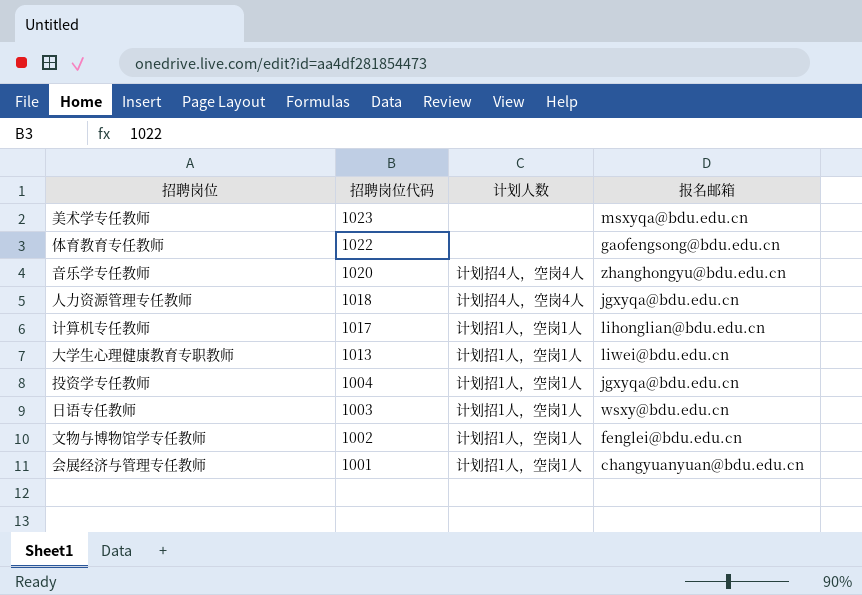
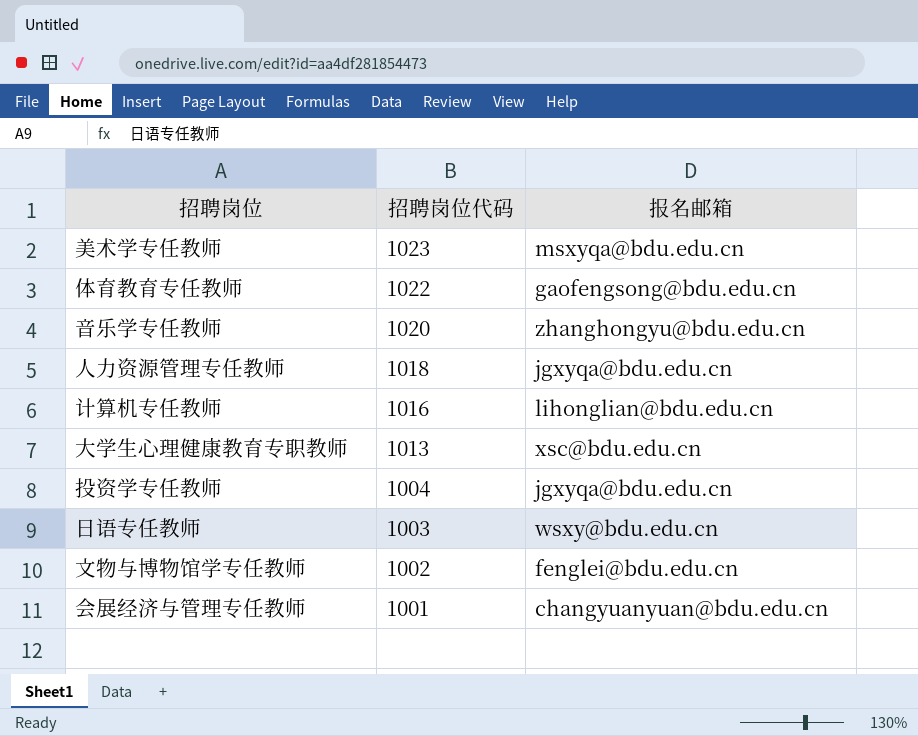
column 计划人数 | position: 3 -> none
计算机专任教师 | 招聘岗位代码: 1017 -> 1016
大学生心理健康教育专职教师 | 报名邮箱: liwei@bdu.edu.cn -> xsc@bdu.edu.cn

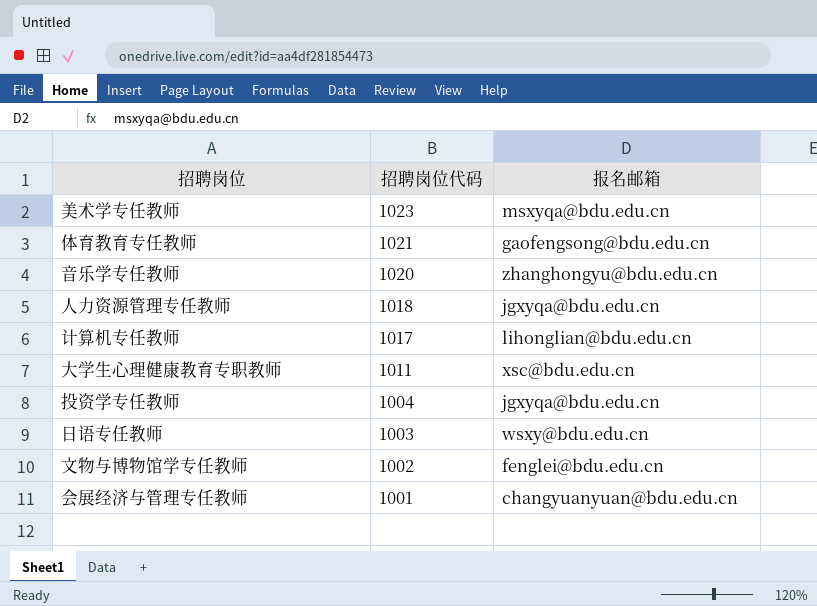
体育教育专任教师 | 招聘岗位代码: 1022 -> 1021
计算机专任教师 | 招聘岗位代码: 1016 -> 1017
大学生心理健康教育专职教师 | 招聘岗位代码: 1013 -> 1011

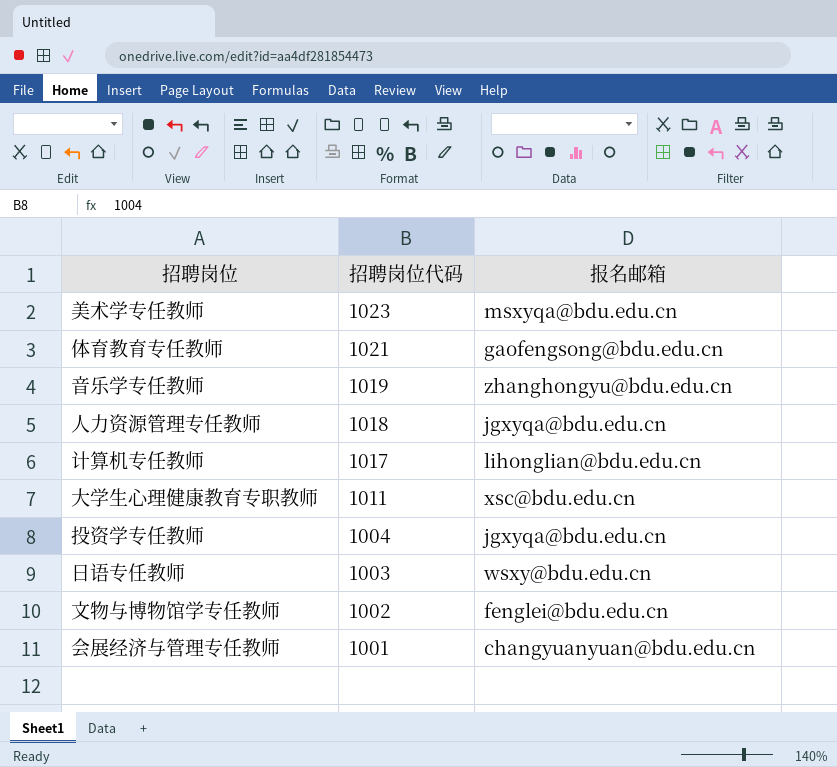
音乐学专任教师 | 招聘岗位代码: 1020 -> 1019

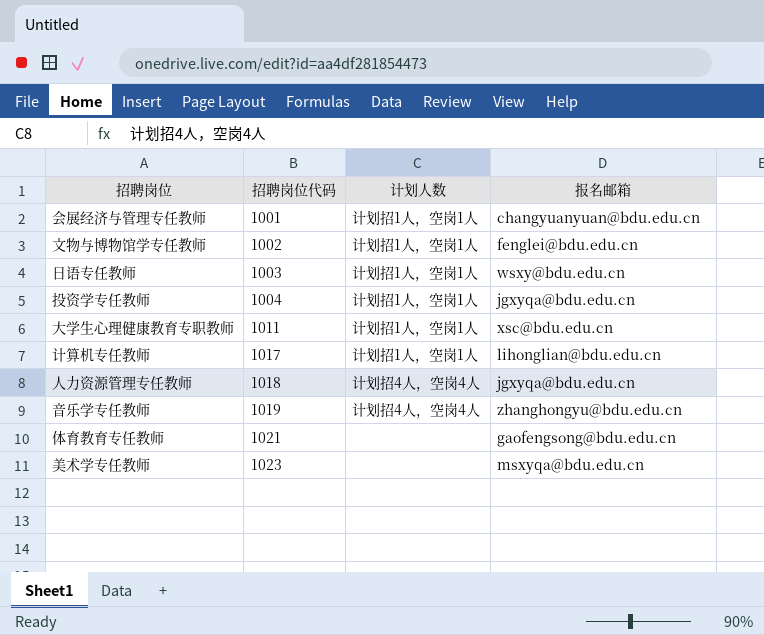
row order: 招聘岗位代码 descending -> 招聘岗位代码 ascending
column 计划人数 | position: none -> 3

